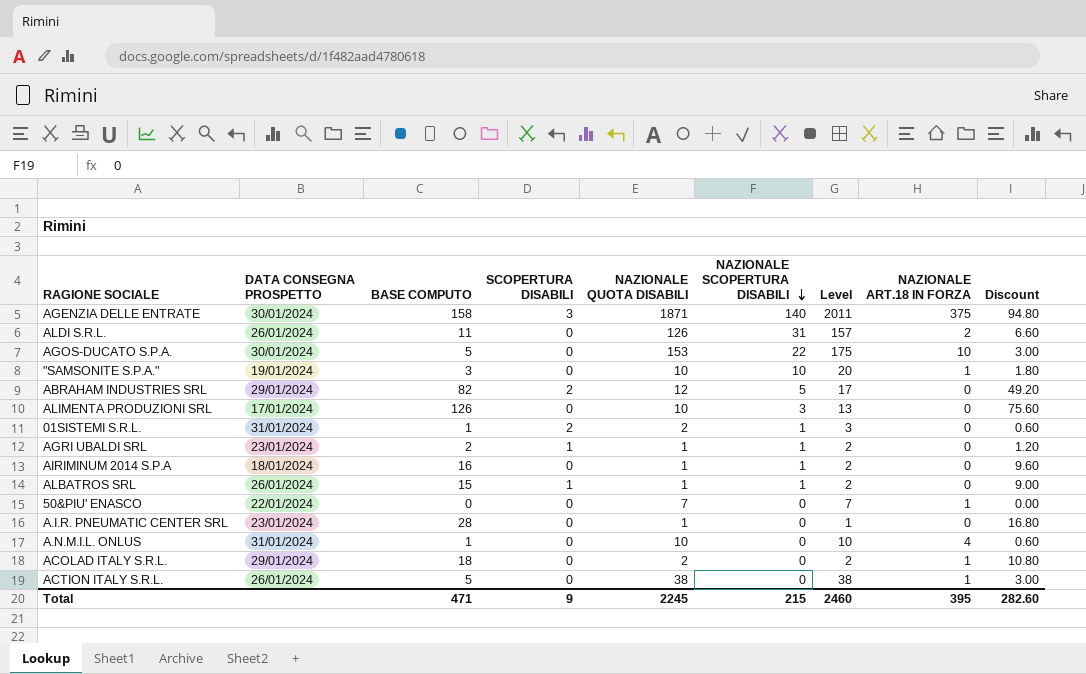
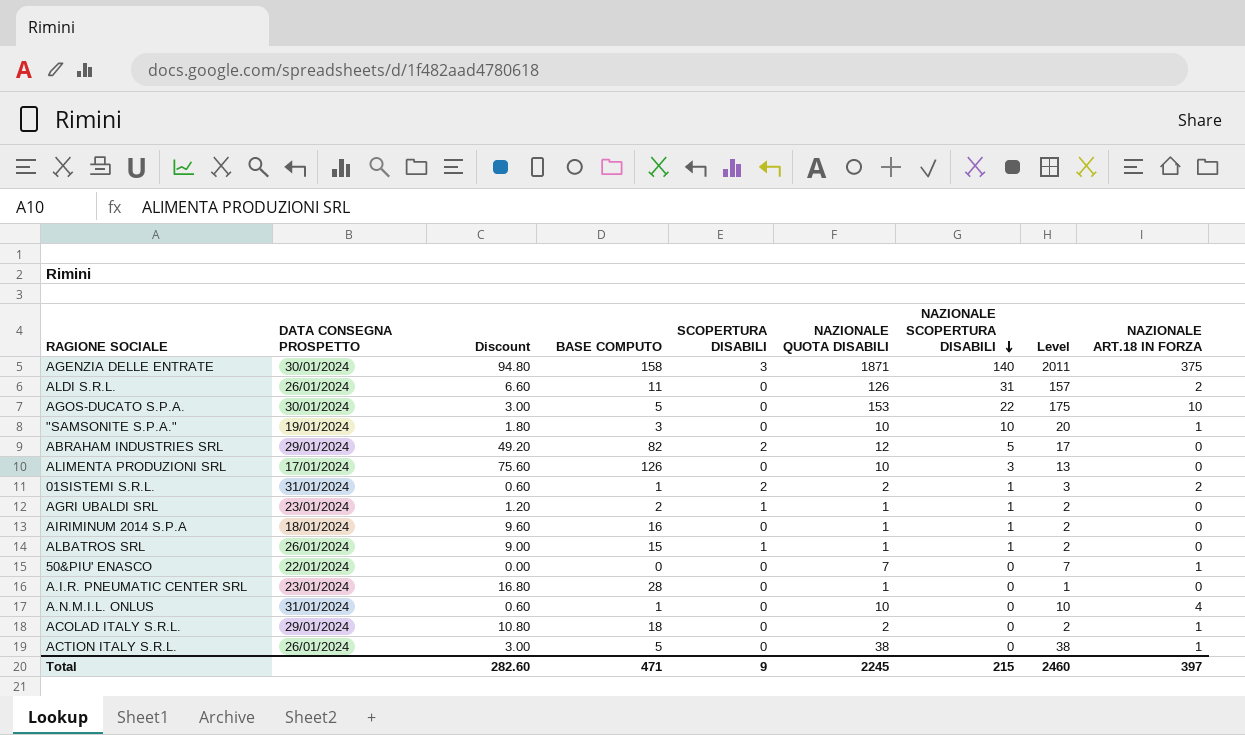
column Discount | position: 9 -> 3
01SISTEMI S.R.L. | NAZIONALE ART.18 IN FORZA: 0 -> 2
Total | NAZIONALE ART.18 IN FORZA: 395 -> 397

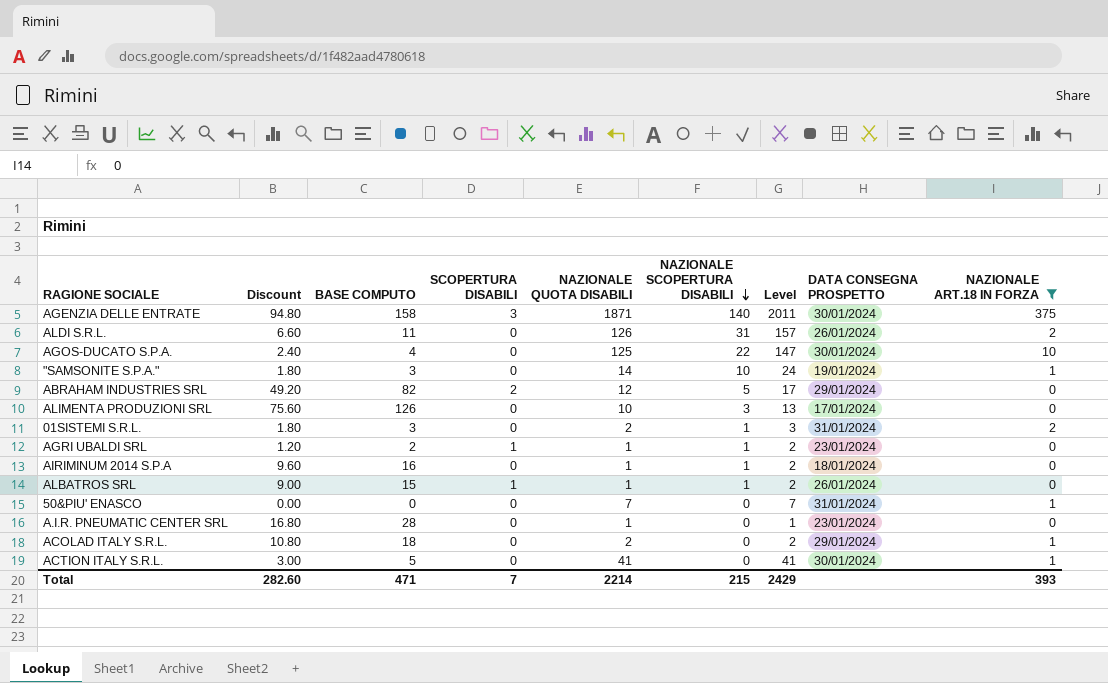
filter: none -> NAZIONALE ART.18 IN FORZA != 4
column DATA CONSEGNA PROSPETTO | position: 2 -> 8
AGOS-DUCATO S.P.A. | Discount: 3.00 -> 2.40
AGOS-DUCATO S.P.A. | BASE COMPUTO: 5 -> 4
AGOS-DUCATO S.P.A. | NAZIONALE QUOTA DISABILI: 153 -> 125
AGOS-DUCATO S.P.A. | Level: 175 -> 147
"SAMSONITE S.P.A." | NAZIONALE QUOTA DISABILI: 10 -> 14
"SAMSONITE S.P.A." | Level: 20 -> 24
01SISTEMI S.R.L. | Discount: 0.60 -> 1.80
01SISTEMI S.R.L. | BASE COMPUTO: 1 -> 3
01SISTEMI S.R.L. | SCOPERTURA DISABILI: 2 -> 0
50&PIU' ENASCO | DATA CONSEGNA PROSPETTO: 22/01/2024 -> 31/01/2024
ACTION ITALY S.R.L. | NAZIONALE QUOTA DISABILI: 38 -> 41
ACTION ITALY S.R.L. | Level: 38 -> 41
ACTION ITALY S.R.L. | DATA CONSEGNA PROSPETTO: 26/01/2024 -> 30/01/2024
Total | SCOPERTURA DISABILI: 9 -> 7
Total | NAZIONALE QUOTA DISABILI: 2245 -> 2214
Total | Level: 2460 -> 2429
Total | NAZIONALE ART.18 IN FORZA: 397 -> 393

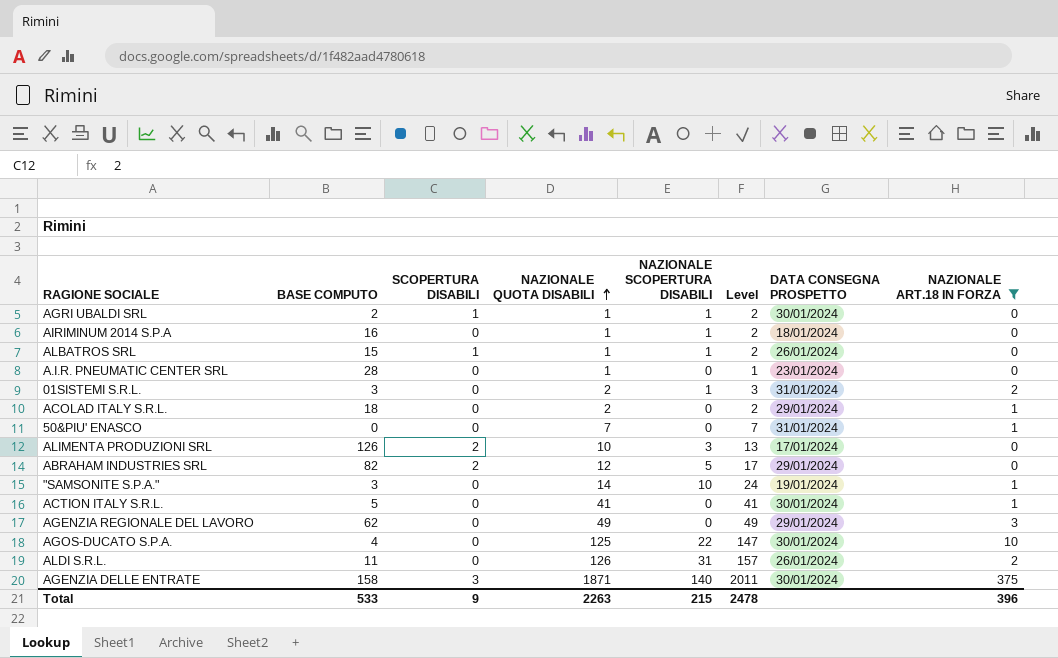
row order: NAZIONALE SCOPERTURA DISABILI descending -> NAZIONALE QUOTA DISABILI ascending
column Discount | formula: [BASE COMPUTO] * 0.6 -> none
AGRI UBALDI SRL | DATA CONSEGNA PROSPETTO: 23/01/2024 -> 30/01/2024
ALIMENTA PRODUZIONI SRL | SCOPERTURA DISABILI: 0 -> 2
row AGENZIA REGIONALE DEL LAVORO: none -> 62 | 0 | 49 | 0 | 49 | 29/01/2024 | 3
Total | BASE COMPUTO: 471 -> 533
Total | SCOPERTURA DISABILI: 7 -> 9
Total | NAZIONALE QUOTA DISABILI: 2214 -> 2263
Total | Level: 2429 -> 2478
Total | NAZIONALE ART.18 IN FORZA: 393 -> 396

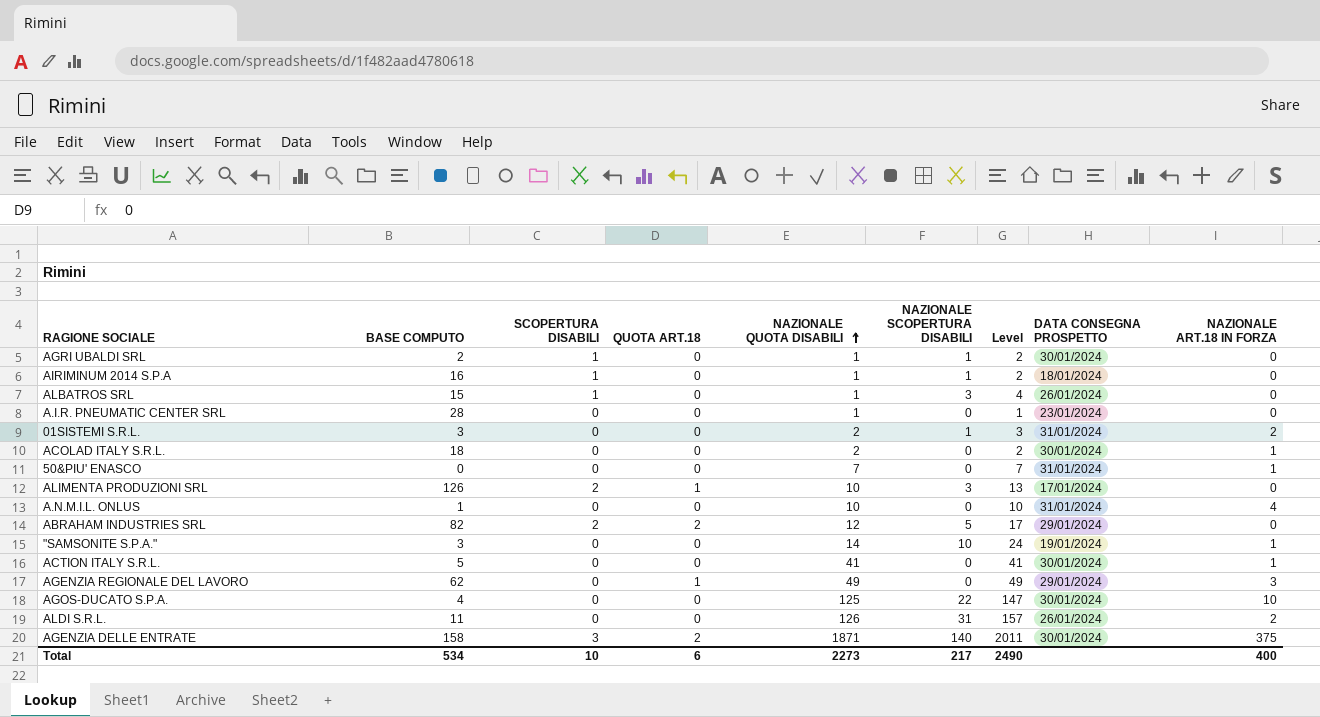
filter: NAZIONALE ART.18 IN FORZA != 4 -> none
column QUOTA ART.18 | position: none -> 4
AIRIMINUM 2014 S.P.A | SCOPERTURA DISABILI: 0 -> 1
ALBATROS SRL | NAZIONALE SCOPERTURA DISABILI: 1 -> 3
ALBATROS SRL | Level: 2 -> 4
ACOLAD ITALY S.R.L. | DATA CONSEGNA PROSPETTO: 29/01/2024 -> 30/01/2024
Total | BASE COMPUTO: 533 -> 534
Total | SCOPERTURA DISABILI: 9 -> 10
Total | NAZIONALE QUOTA DISABILI: 2263 -> 2273
Total | NAZIONALE SCOPERTURA DISABILI: 215 -> 217
Total | Level: 2478 -> 2490
Total | NAZIONALE ART.18 IN FORZA: 396 -> 400

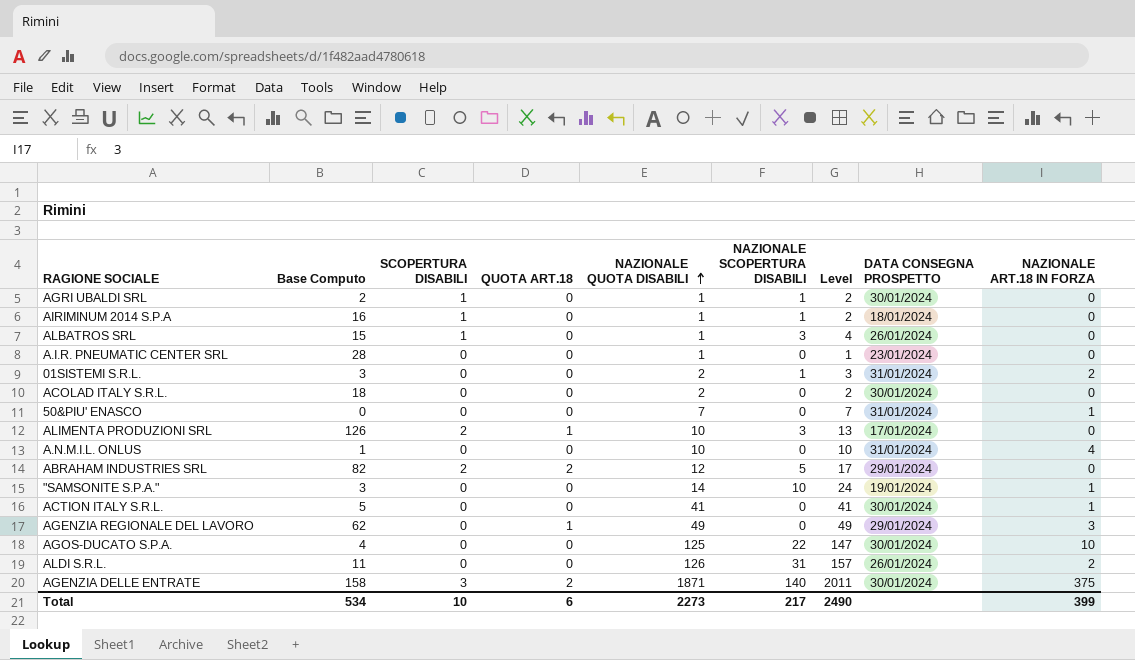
column name: BASE COMPUTO -> Base Computo
ACOLAD ITALY S.R.L. | NAZIONALE ART.18 IN FORZA: 1 -> 0
Total | NAZIONALE ART.18 IN FORZA: 400 -> 399

